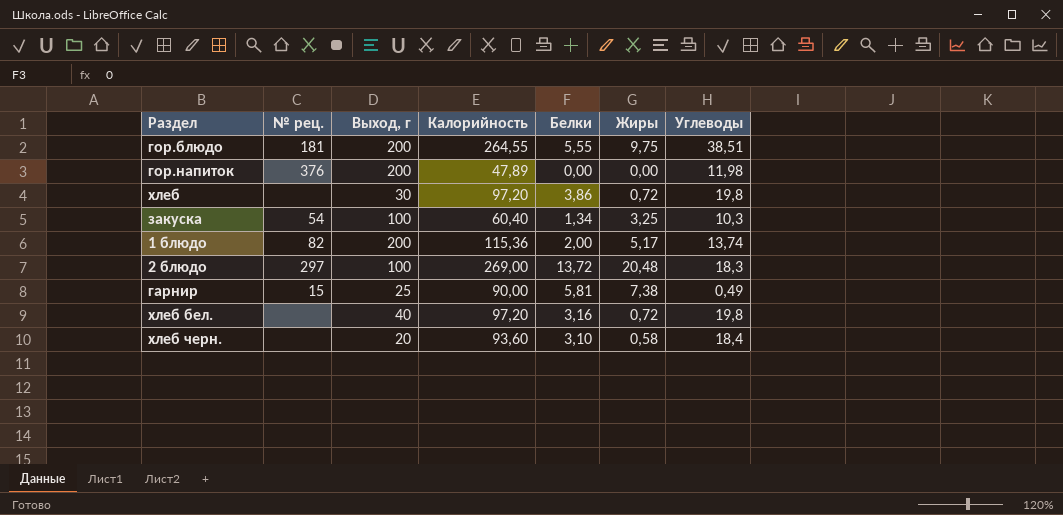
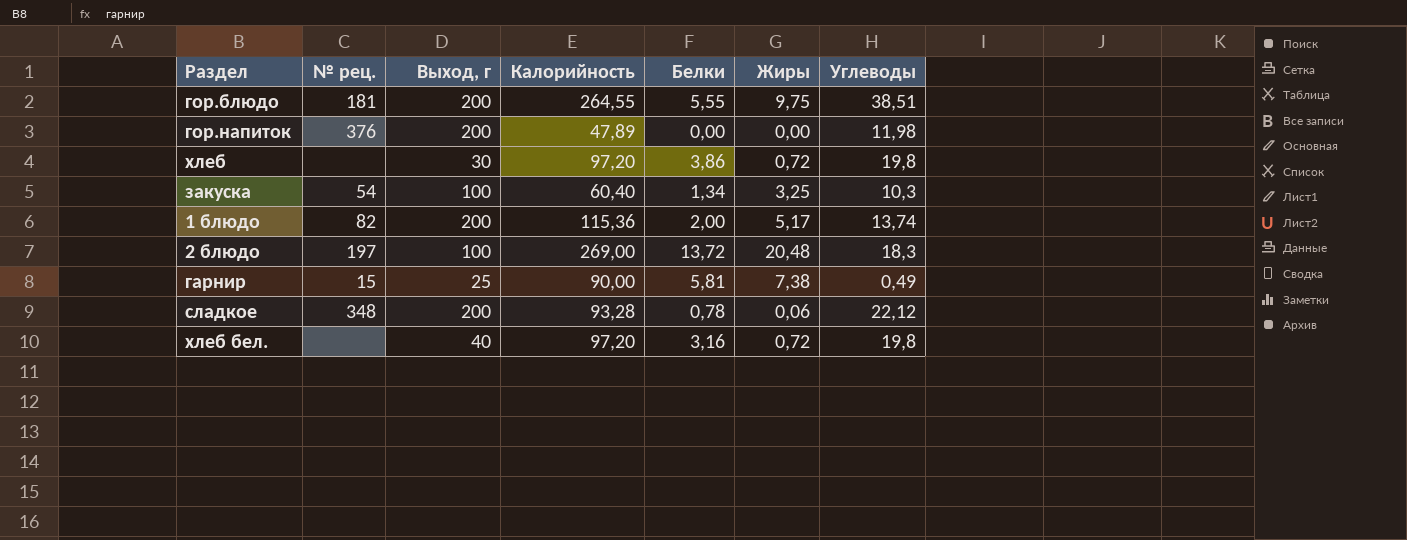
row хлеб черн.: none | 20 | 93,60 | 3,10 | 0,58 | 18,4 -> none
2 блюдо | № рец.: 297 -> 197
row сладкое: none -> 348 | 200 | 93,28 | 0,78 | 0,06 | 22,12

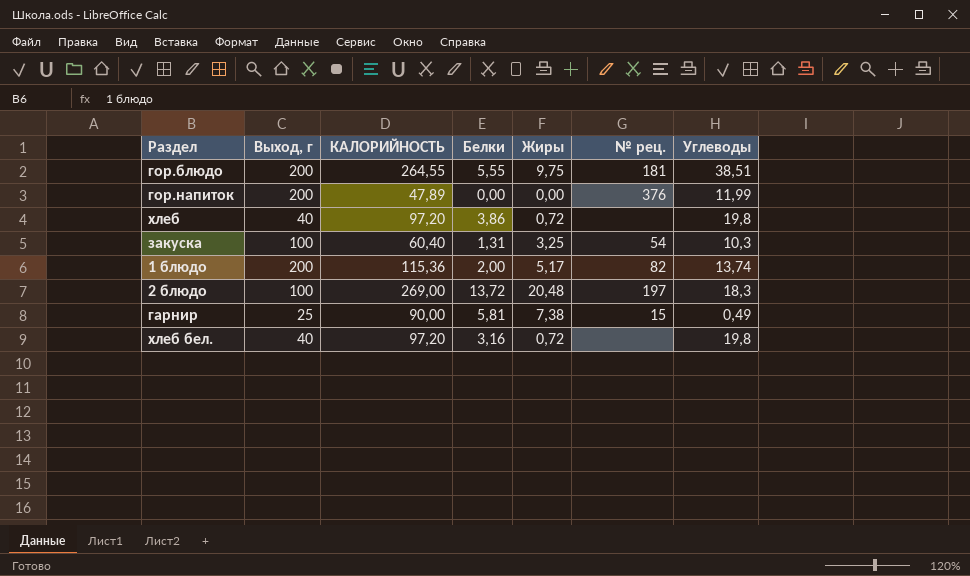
column name: Калорийность -> КАЛОРИЙНОСТЬ
column № рец. | position: 2 -> 6
row сладкое: 348 | 200 | 93,28 | 0,78 | 0,06 | 22,12 -> none
гор.напиток | Углеводы: 11,98 -> 11,99
хлеб | Выход, г: 30 -> 40
закуска | Белки: 1,34 -> 1,31

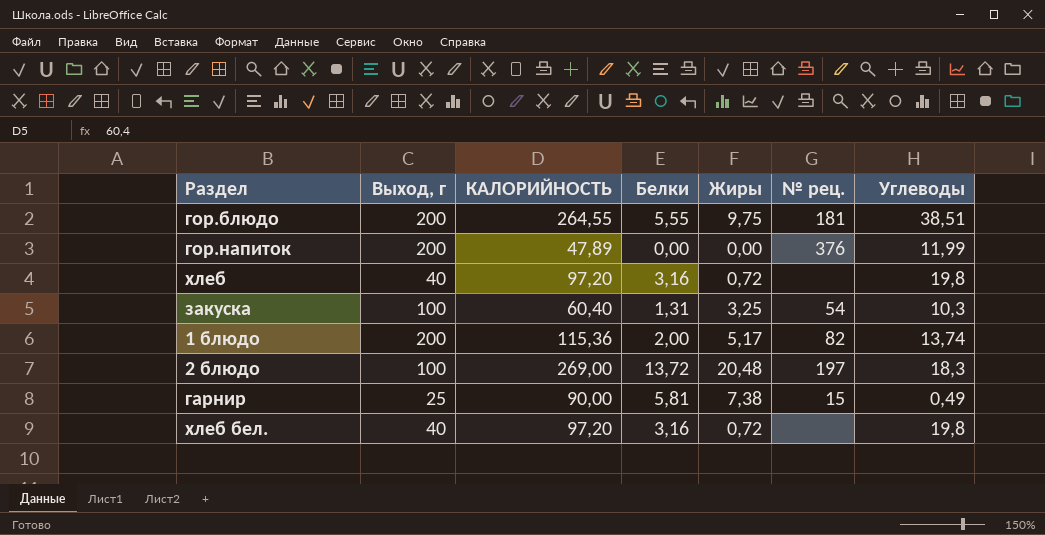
хлеб | Белки: 3,86 -> 3,16

